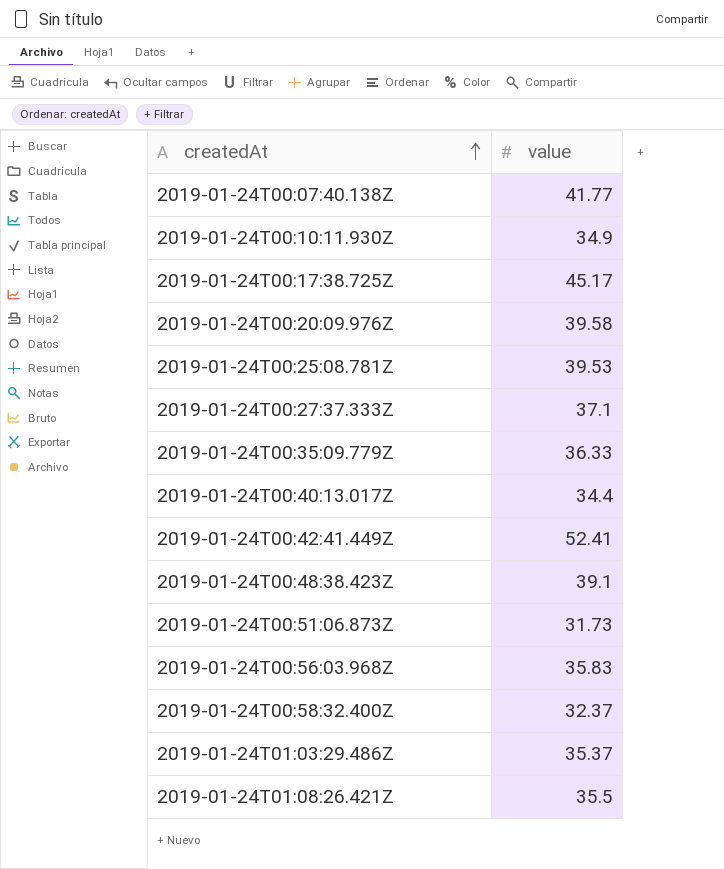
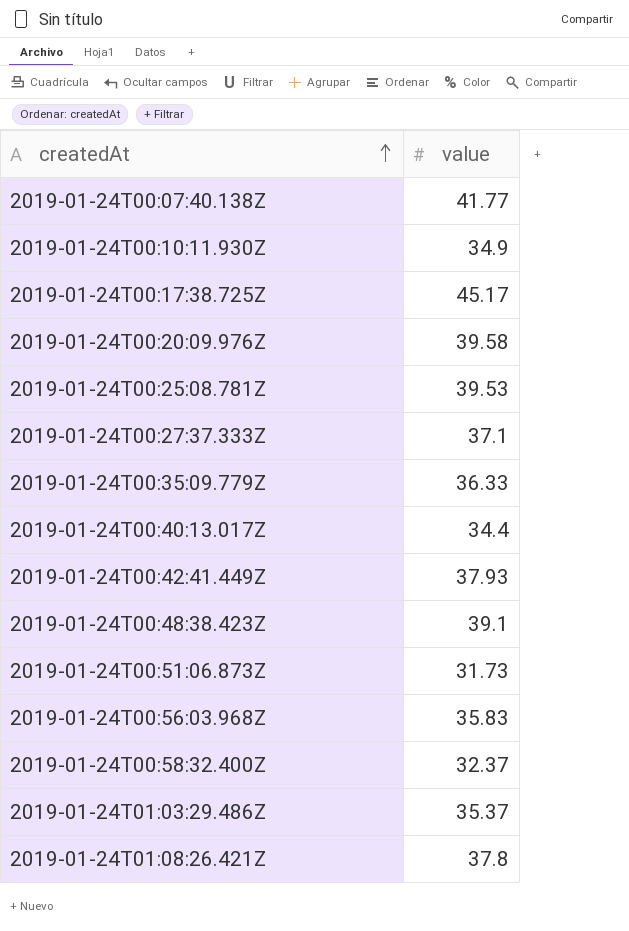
2019-01-24T00:42:41.449Z | value: 52.41 -> 37.93
2019-01-24T01:08:26.421Z | value: 35.5 -> 37.8

